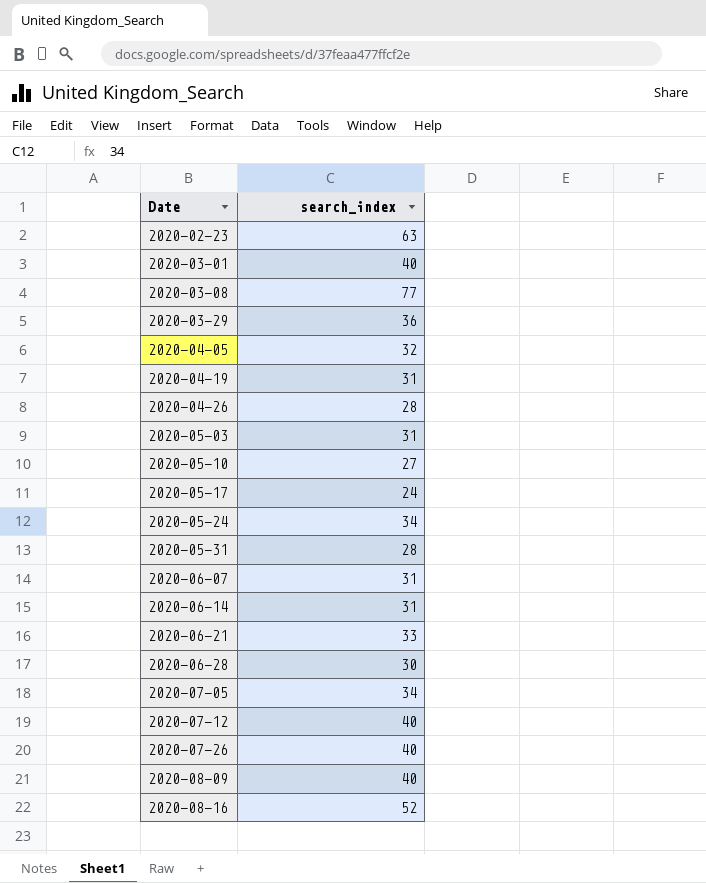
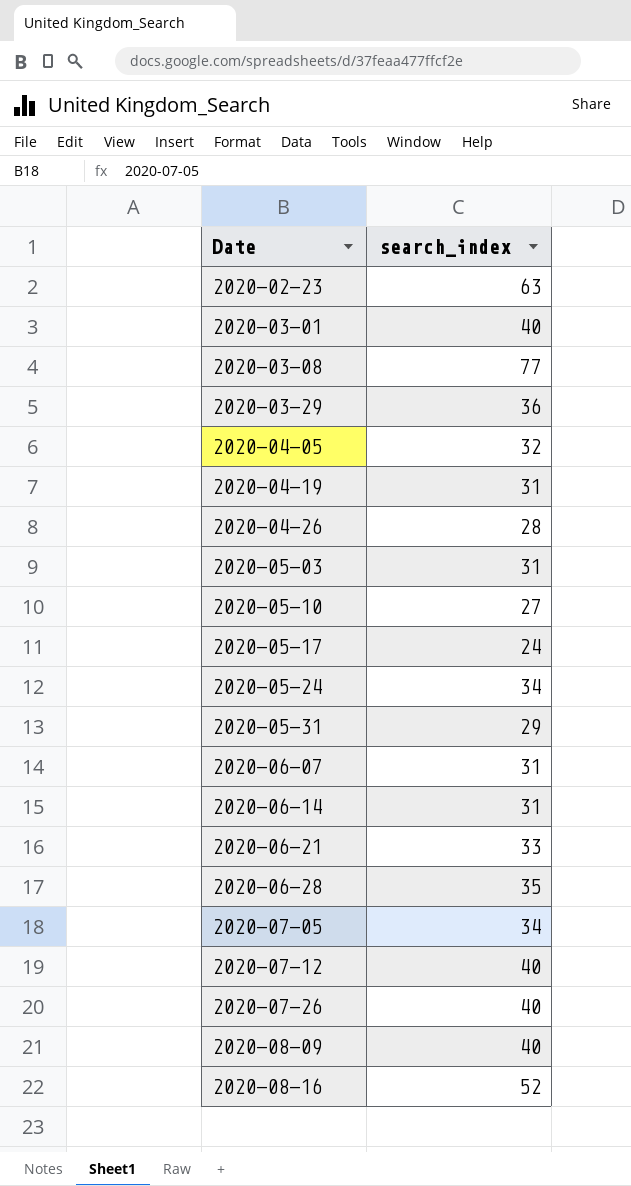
2020-05-31 | search_index: 28 -> 29
2020-06-28 | search_index: 30 -> 35

